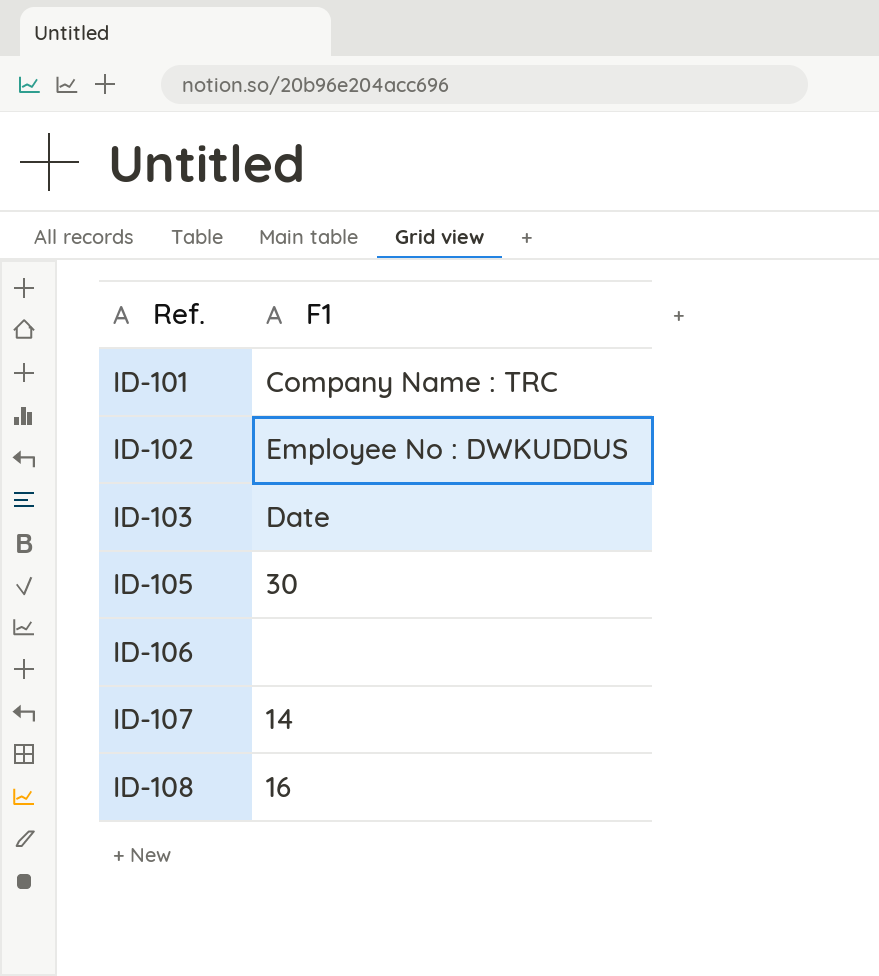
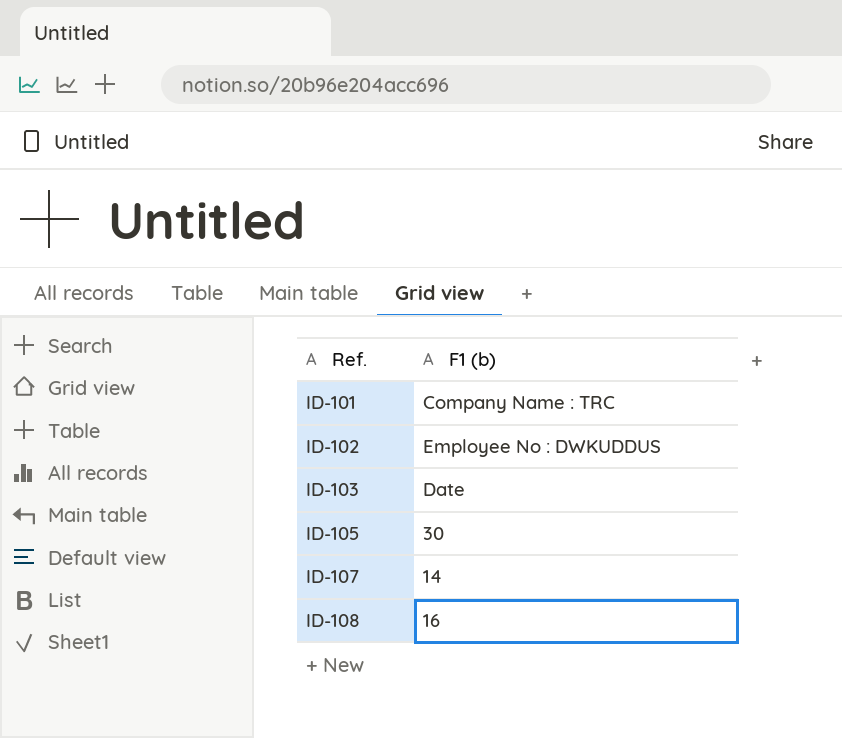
column name: F1 -> F1 (b)
row ID-106: none -> none

